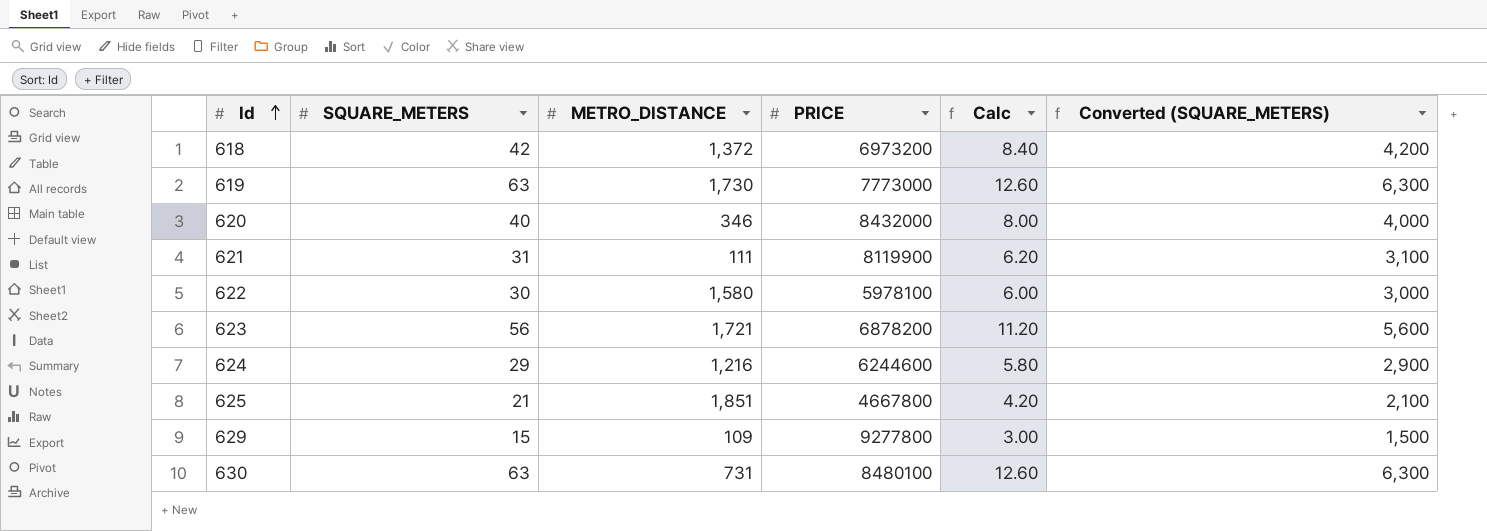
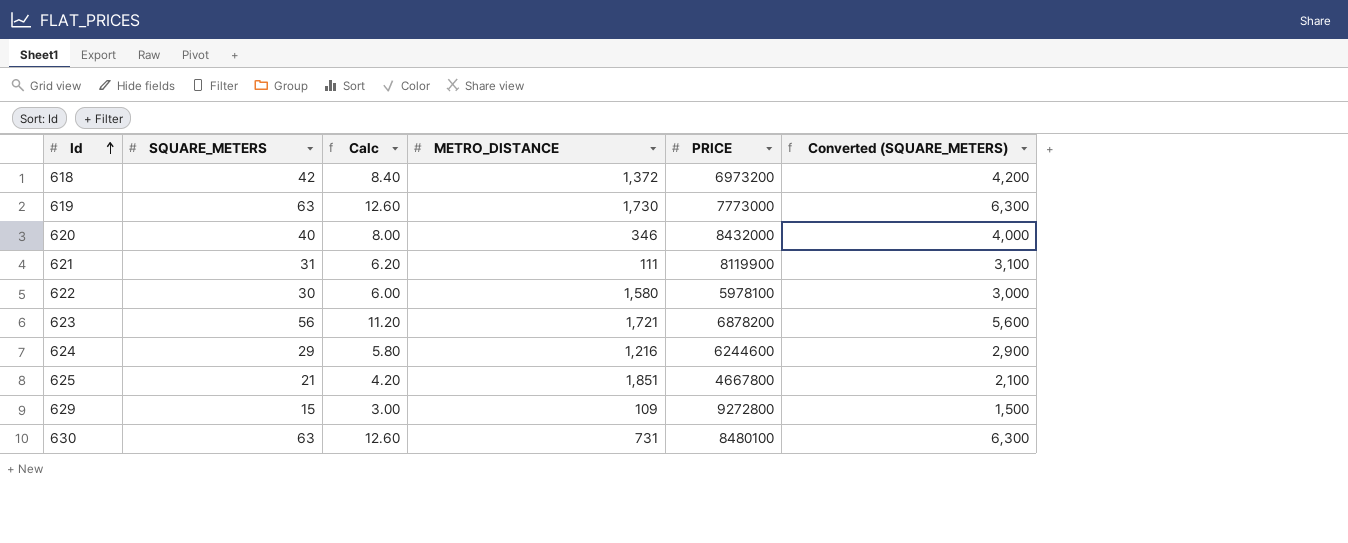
column Calc | position: 5 -> 3
629 | PRICE: 9277800 -> 9272800

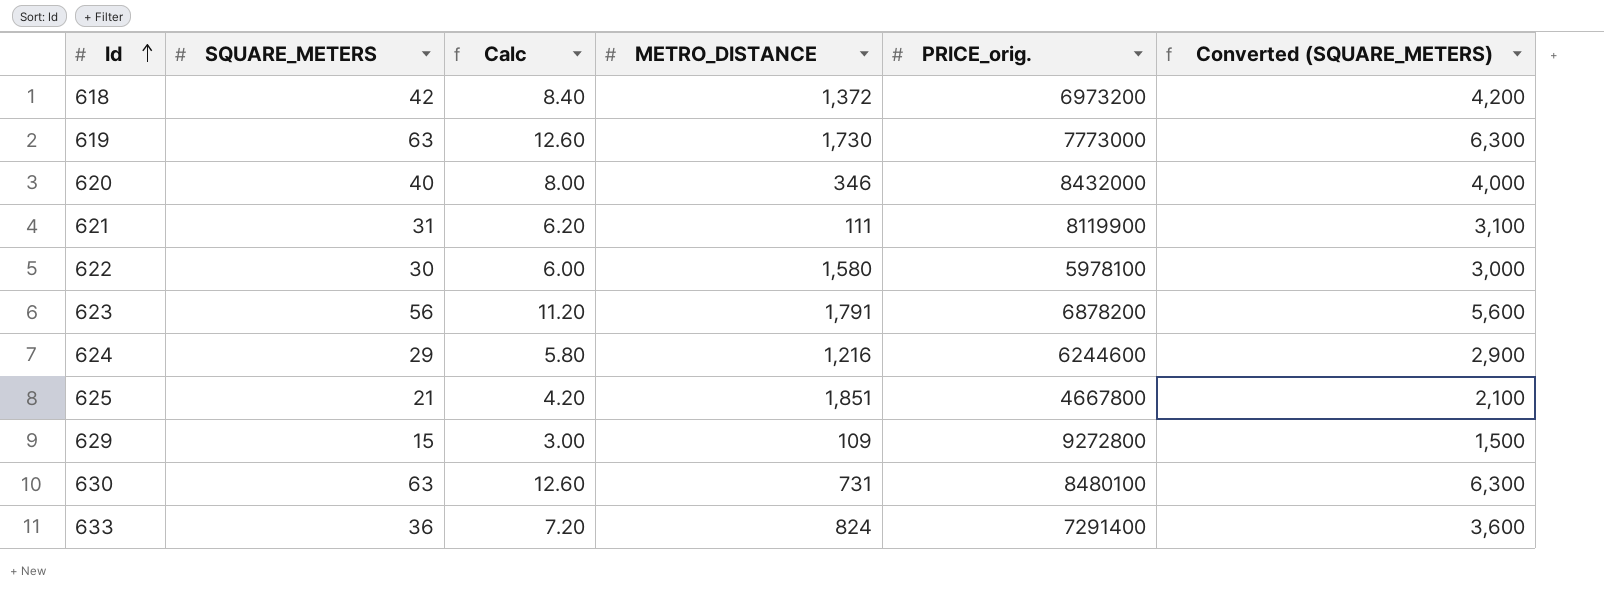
column name: PRICE -> PRICE_orig.
623 | METRO_DISTANCE: 1,721 -> 1,791
row 633: none -> 36 | 7.20 | 824 | 7291400 | 3,600

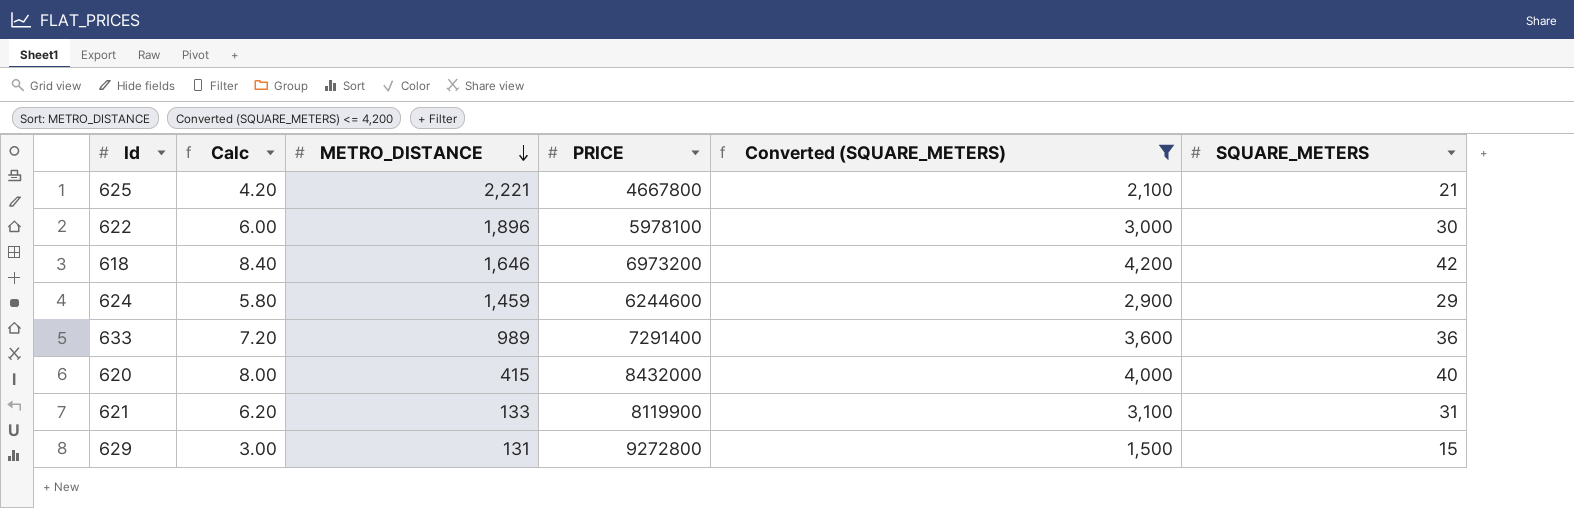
filter: none -> Converted (SQUARE_METERS) <= 4,200
row order: Id ascending -> METRO_DISTANCE descending
column name: PRICE_orig. -> PRICE
column SQUARE_METERS | position: 2 -> 6
625 | METRO_DISTANCE: 1,851 -> 2,221
622 | METRO_DISTANCE: 1,580 -> 1,896
618 | METRO_DISTANCE: 1,372 -> 1,646
624 | METRO_DISTANCE: 1,216 -> 1,459
633 | METRO_DISTANCE: 824 -> 989
620 | METRO_DISTANCE: 346 -> 415
621 | METRO_DISTANCE: 111 -> 133
629 | METRO_DISTANCE: 109 -> 131

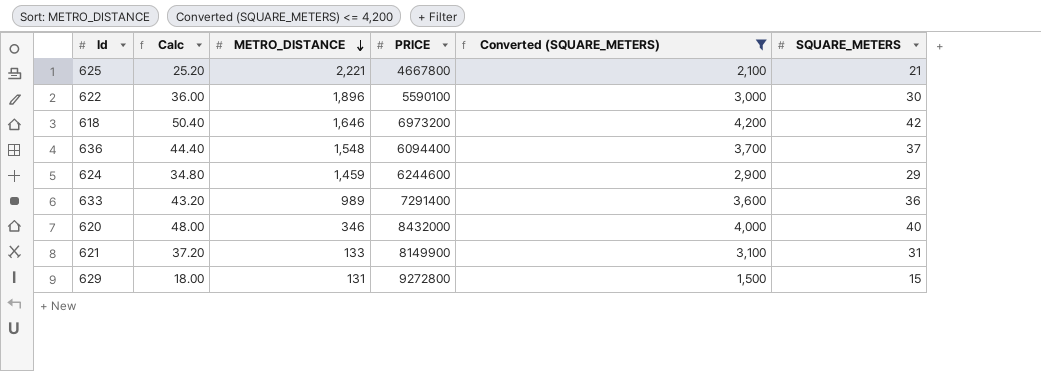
column Calc | formula: [SQUARE_METERS] * 0.2 -> [SQUARE_METERS] * 1.2
622 | PRICE: 5978100 -> 5590100
row 636: none -> 44.40 | 1,548 | 6094400 | 3,700 | 37
620 | METRO_DISTANCE: 415 -> 346
621 | PRICE: 8119900 -> 8149900

